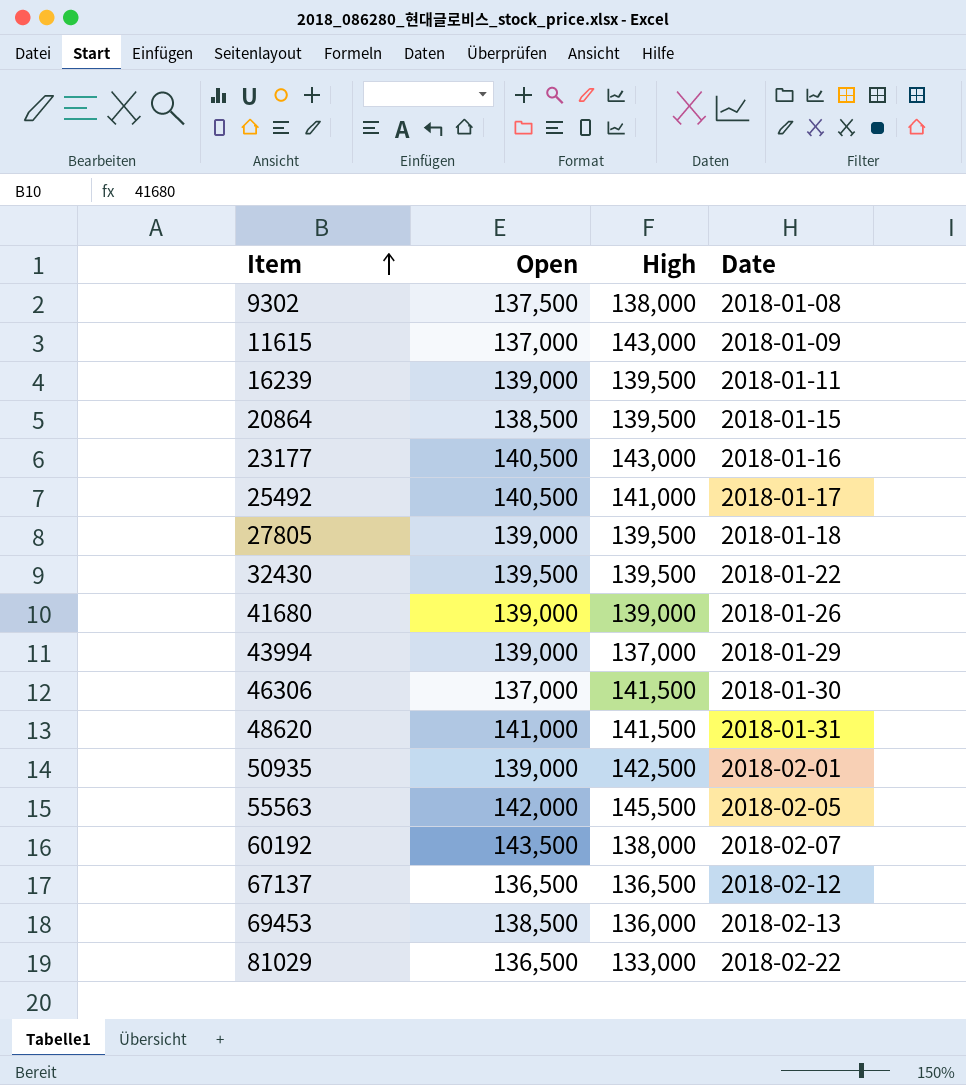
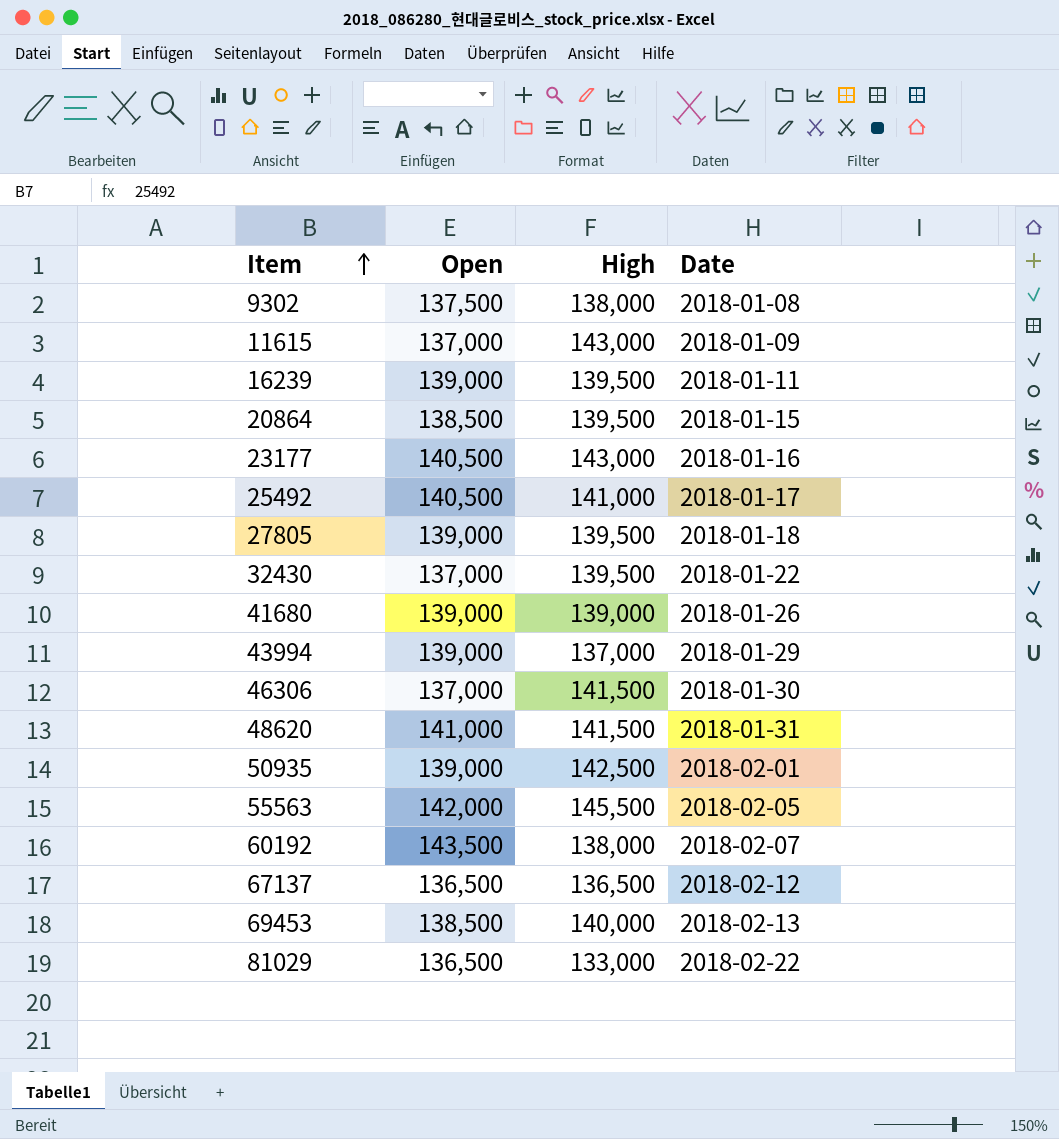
32430 | Open: 139,500 -> 137,000
69453 | High: 136,000 -> 140,000

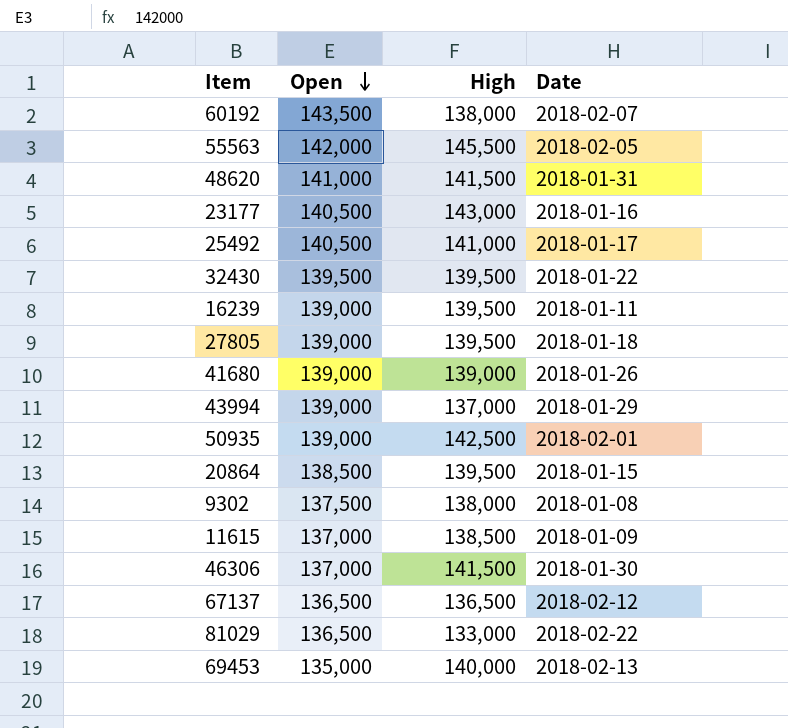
row order: Item ascending -> Open descending
32430 | Open: 137,000 -> 139,500
11615 | High: 143,000 -> 138,500
69453 | Open: 138,500 -> 135,000

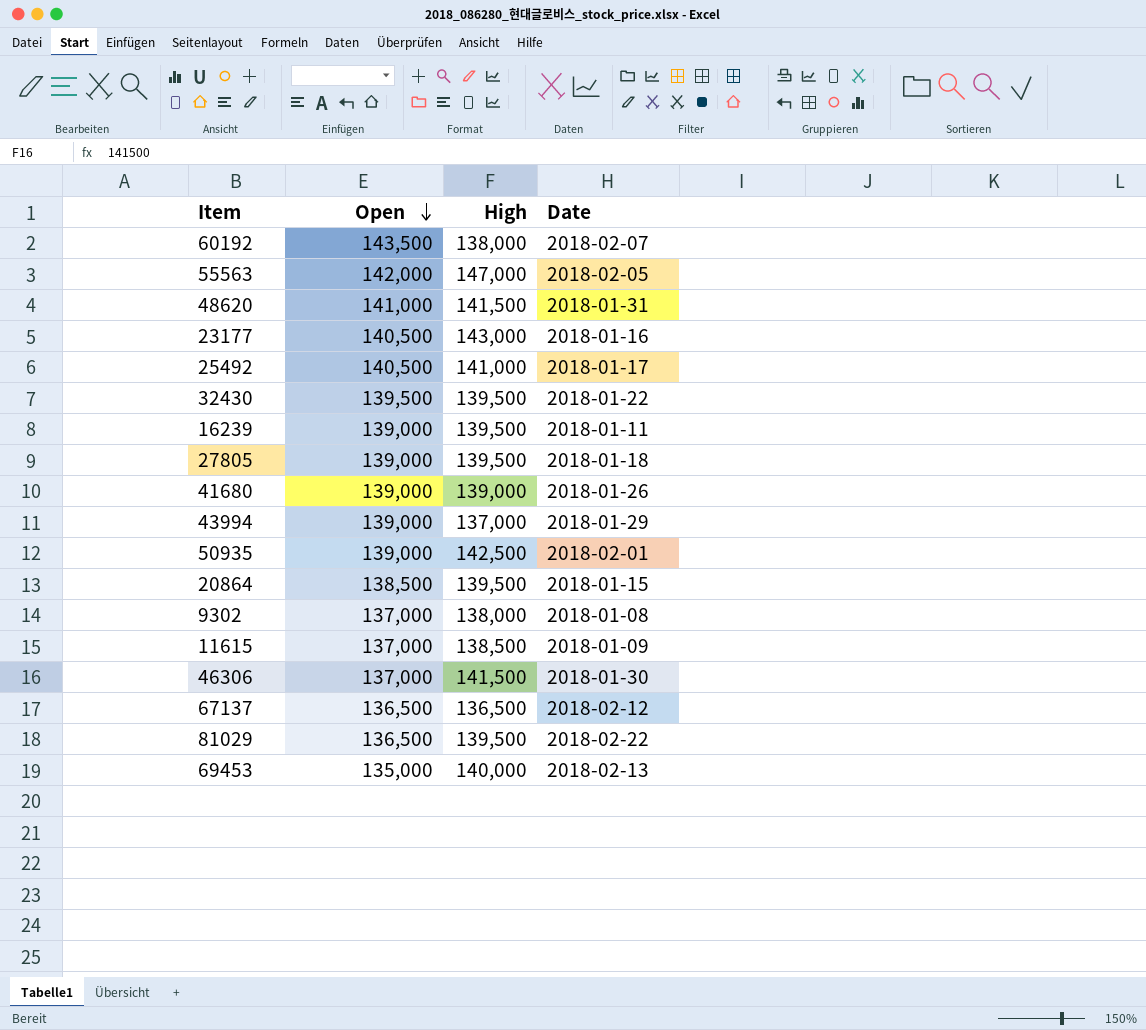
55563 | High: 145,500 -> 147,000
9302 | Open: 137,500 -> 137,000
81029 | High: 133,000 -> 139,500

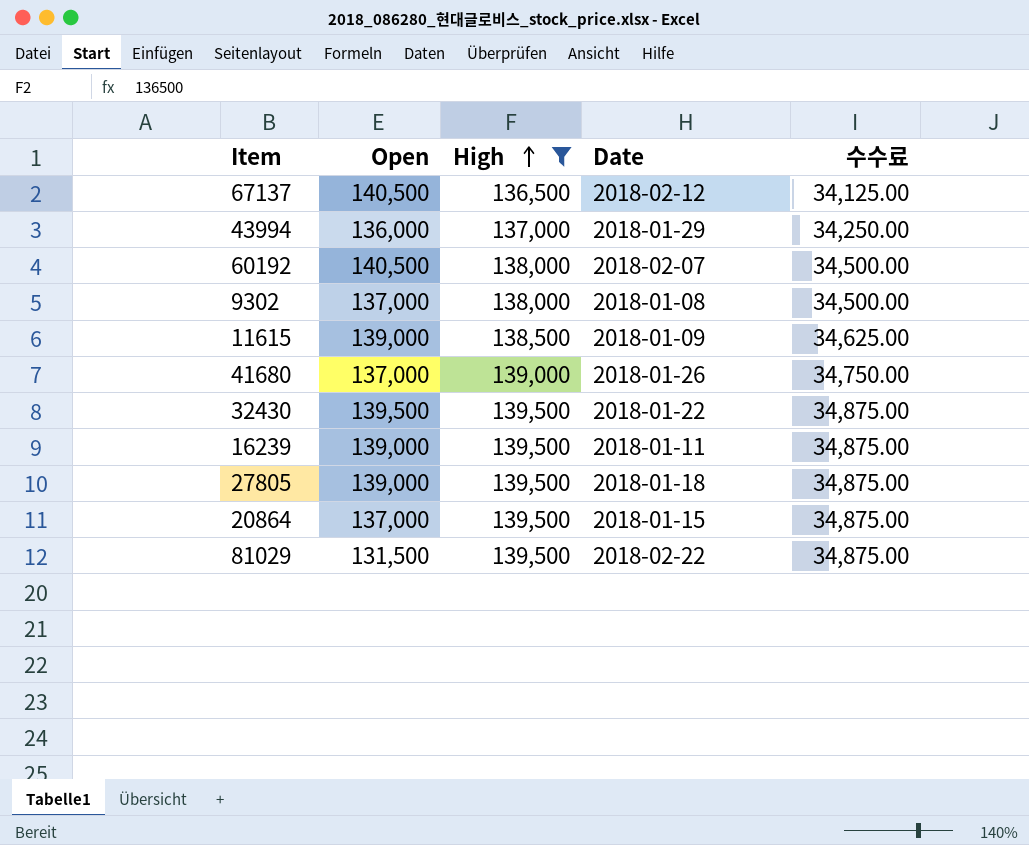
filter: none -> High <= 139,500
row order: Open descending -> High ascending
column 수수료 | formula: none -> [High] * 0.25
67137 | Open: 136,500 -> 140,500
43994 | Open: 139,000 -> 136,000
60192 | Open: 143,500 -> 140,500
11615 | Open: 137,000 -> 139,000
41680 | Open: 139,000 -> 137,000
20864 | Open: 138,500 -> 137,000
81029 | Open: 136,500 -> 131,500

